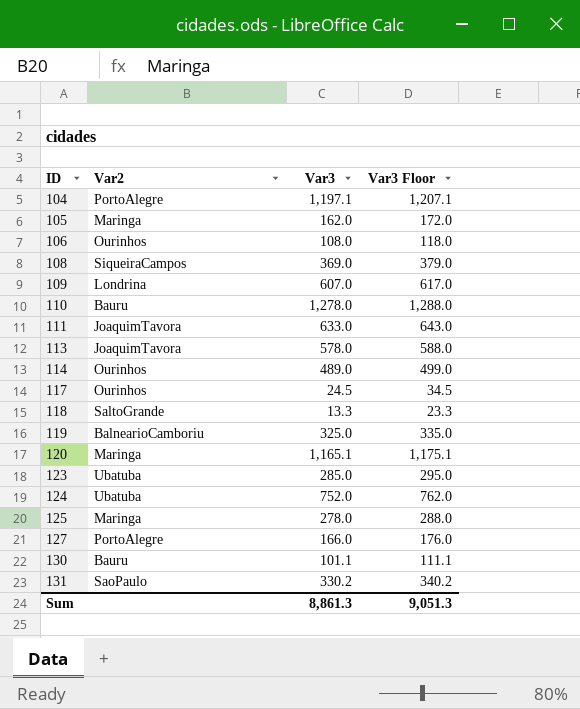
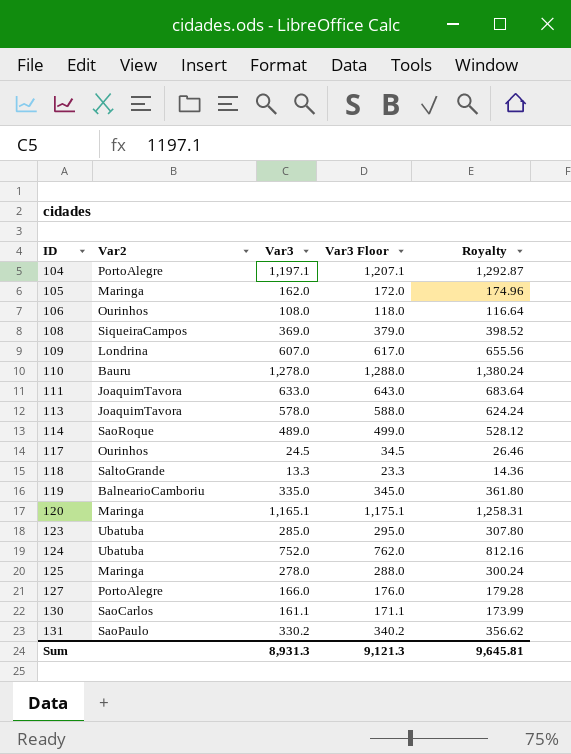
column Royalty | formula: none -> [Var3] * 1.08
114 | Var2: Ourinhos -> SaoRoque
119 | Var3: 325.0 -> 335.0
119 | Var3 Floor: 335.0 -> 345.0
130 | Var2: Bauru -> SaoCarlos
130 | Var3: 101.1 -> 161.1
130 | Var3 Floor: 111.1 -> 171.1
Sum | Var3: 8,861.3 -> 8,931.3
Sum | Var3 Floor: 9,051.3 -> 9,121.3

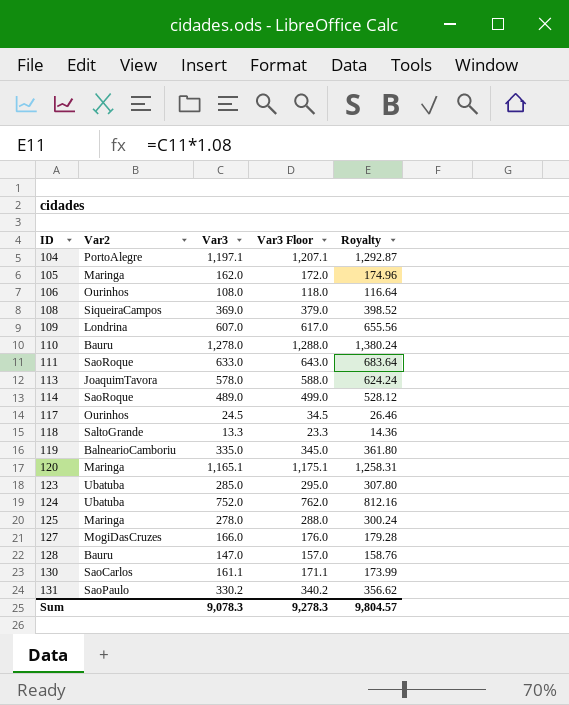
111 | Var2: JoaquimTavora -> SaoRoque
127 | Var2: PortoAlegre -> MogiDasCruzes
row 128: none -> Bauru | 147.0 | 157.0 | 158.76
Sum | Var3: 8,931.3 -> 9,078.3
Sum | Var3 Floor: 9,121.3 -> 9,278.3
Sum | Royalty: 9,645.81 -> 9,804.57

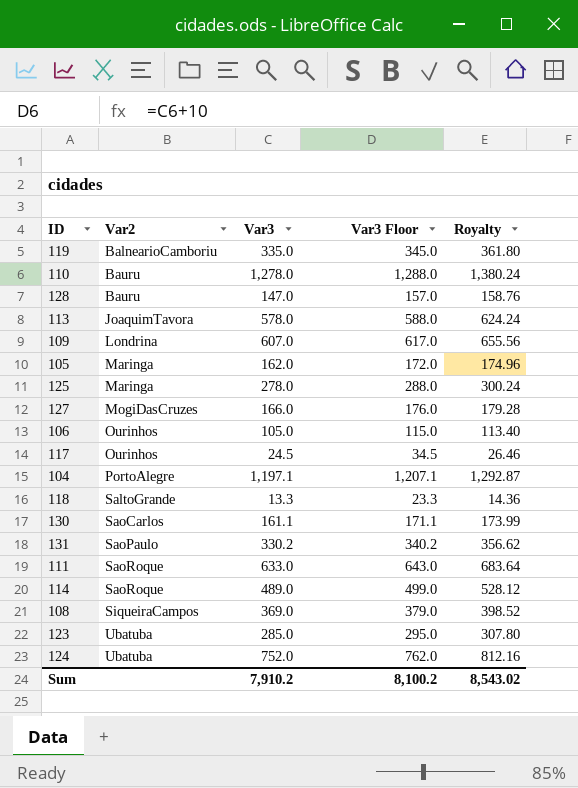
row order: ID ascending -> Var2 ascending
row 120: Maringa | 1,165.1 | 1,175.1 | 1,258.31 -> none
106 | Var3: 108.0 -> 105.0
106 | Var3 Floor: 118.0 -> 115.0
106 | Royalty: 116.64 -> 113.40
Sum | Var3: 9,078.3 -> 7,910.2
Sum | Var3 Floor: 9,278.3 -> 8,100.2
Sum | Royalty: 9,804.57 -> 8,543.02

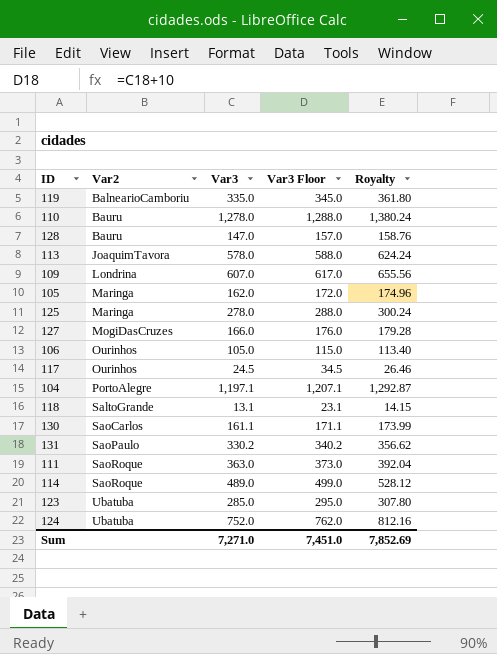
row 108: SiqueiraCampos | 369.0 | 379.0 | 398.52 -> none
118 | Var3: 13.3 -> 13.1
118 | Var3 Floor: 23.3 -> 23.1
118 | Royalty: 14.36 -> 14.15
111 | Var3: 633.0 -> 363.0
111 | Var3 Floor: 643.0 -> 373.0
111 | Royalty: 683.64 -> 392.04
Sum | Var3: 7,910.2 -> 7,271.0
Sum | Var3 Floor: 8,100.2 -> 7,451.0
Sum | Royalty: 8,543.02 -> 7,852.69

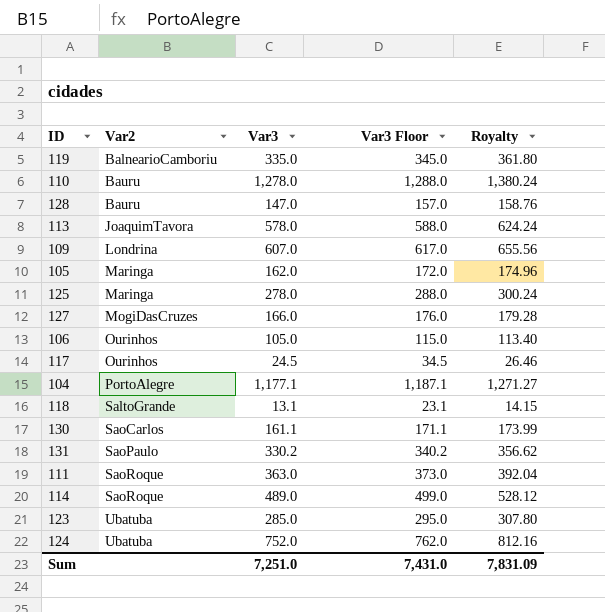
104 | Var3: 1,197.1 -> 1,177.1
104 | Var3 Floor: 1,207.1 -> 1,187.1
104 | Royalty: 1,292.87 -> 1,271.27
Sum | Var3: 7,271.0 -> 7,251.0
Sum | Var3 Floor: 7,451.0 -> 7,431.0
Sum | Royalty: 7,852.69 -> 7,831.09

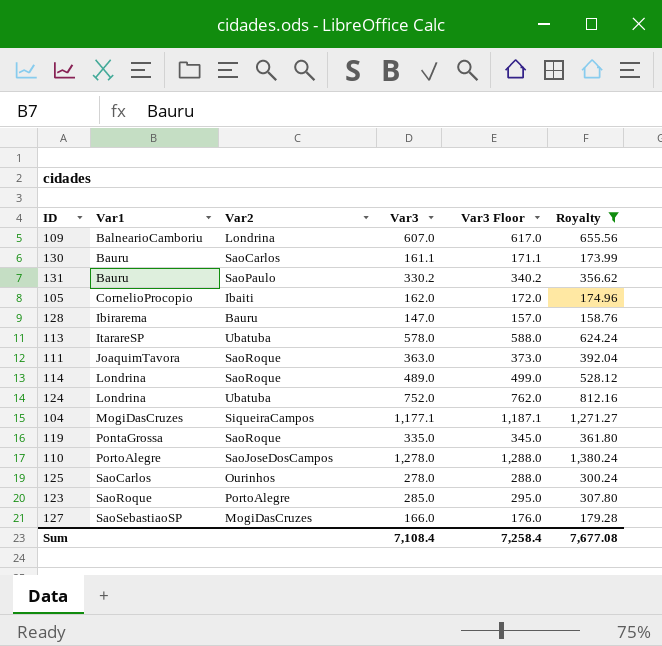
filter: none -> Royalty >= 158.76
row order: Var2 ascending -> Var1 ascending
column Var1 | position: none -> 2
105 | Var2: Maringa -> Ibaiti
113 | Var2: JoaquimTavora -> Ubatuba
104 | Var2: PortoAlegre -> SiqueiraCampos
119 | Var2: BalnearioCamboriu -> SaoRoque
110 | Var2: Bauru -> SaoJoseDosCampos
125 | Var2: Maringa -> Ourinhos
123 | Var2: Ubatuba -> PortoAlegre
Sum | Var3: 7,251.0 -> 7,108.4
Sum | Var3 Floor: 7,431.0 -> 7,258.4
Sum | Royalty: 7,831.09 -> 7,677.08

